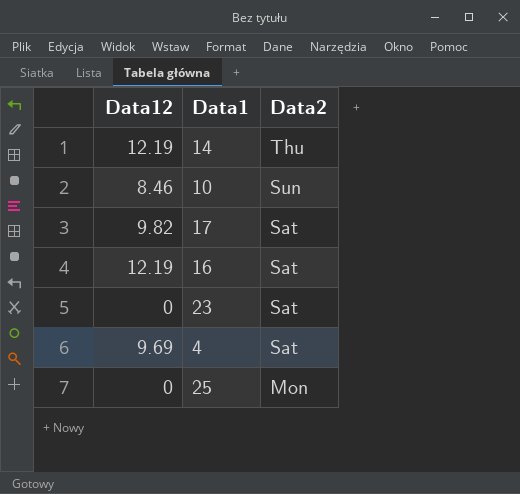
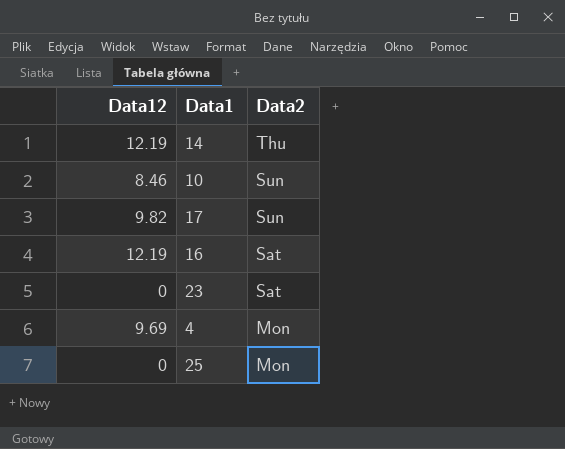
17 | Data2: Sat -> Sun
4 | Data2: Sat -> Mon

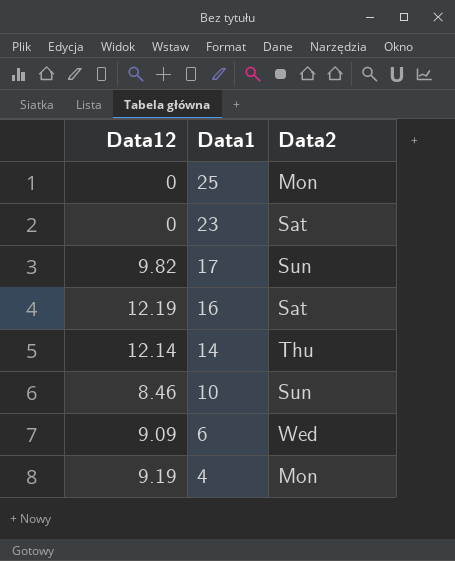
row order: Data2 descending -> Data1 descending
14 | Data12: 12.19 -> 12.14
row 6: none -> 9.09 | Wed
4 | Data12: 9.69 -> 9.19

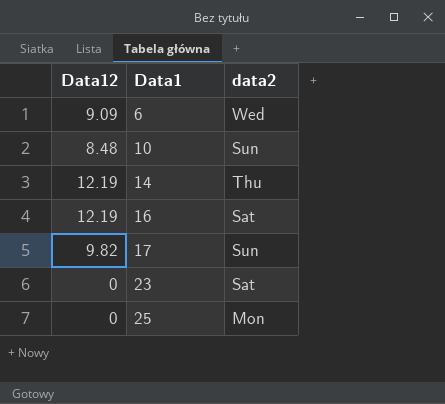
row order: Data1 descending -> Data1 ascending
column name: Data2 -> data2
row 4: 9.19 | Mon -> none
10 | Data12: 8.46 -> 8.48
14 | Data12: 12.14 -> 12.19

